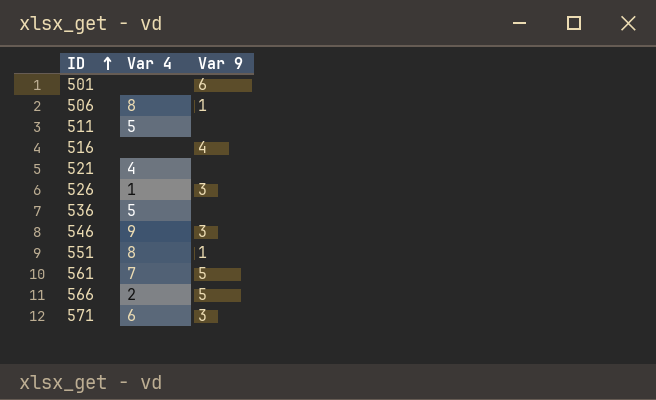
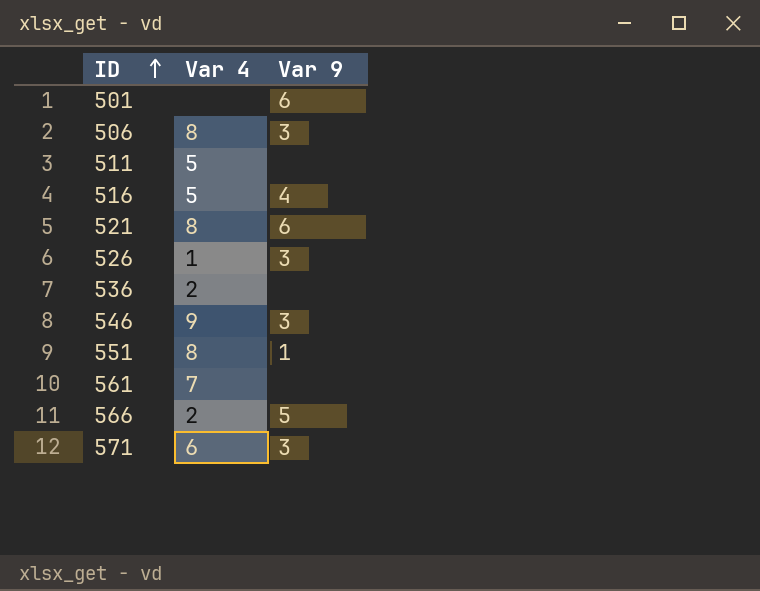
506 | Var 9: 1 -> 3
516 | Var 4: none -> 5
521 | Var 4: 4 -> 8
521 | Var 9: none -> 6
536 | Var 4: 5 -> 2
561 | Var 9: 5 -> none

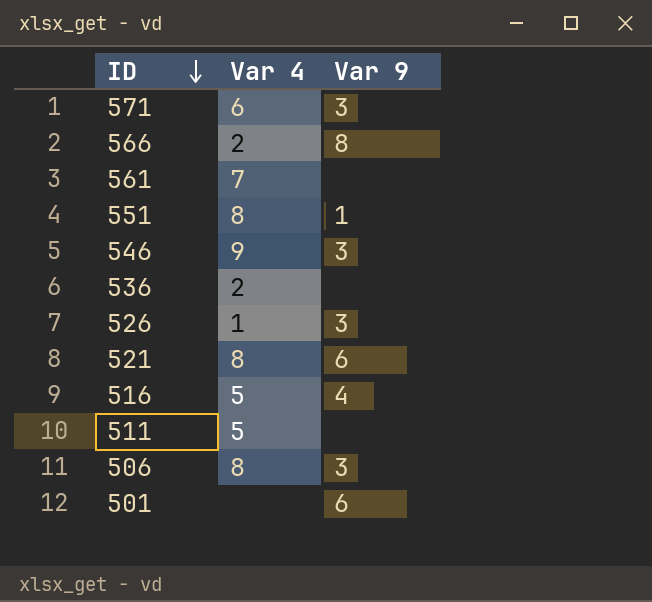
row order: ID ascending -> ID descending
566 | Var 9: 5 -> 8

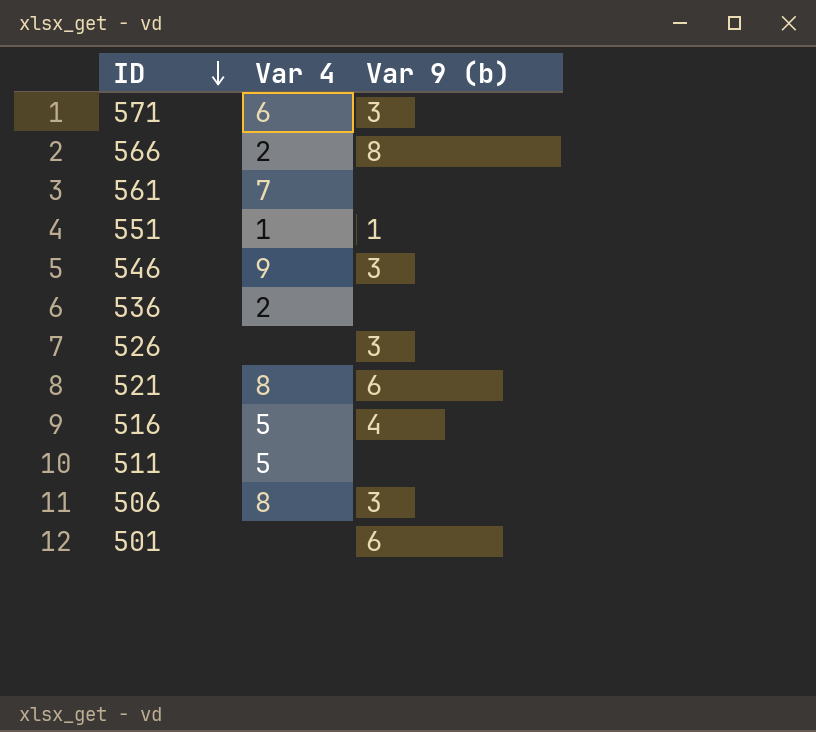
column name: Var 9 -> Var 9 (b)
551 | Var 4: 8 -> 1
526 | Var 4: 1 -> none

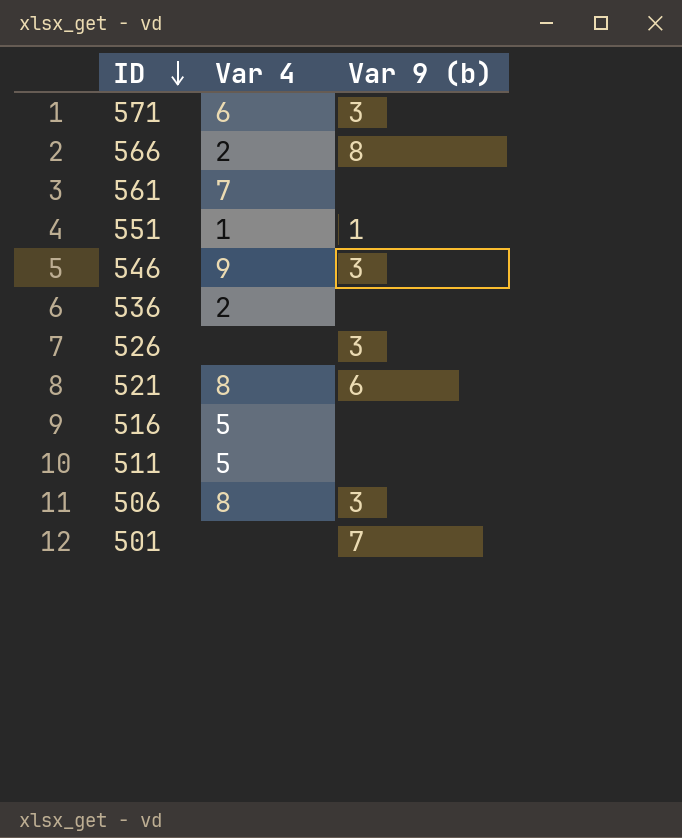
516 | Var 9 (b): 4 -> none
501 | Var 9 (b): 6 -> 7

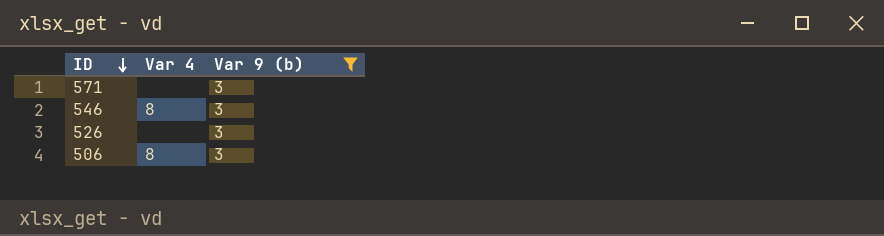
filter: none -> Var 9 (b) = 3
571 | Var 4: 6 -> none
546 | Var 4: 9 -> 8

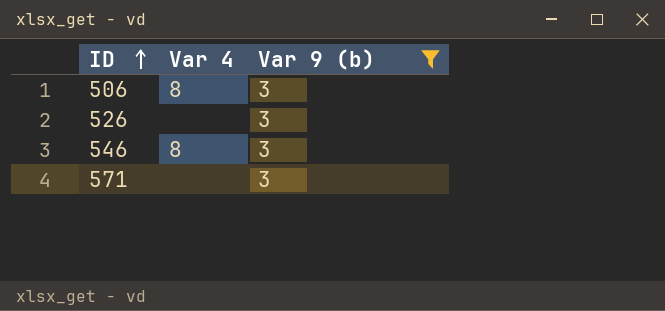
row order: ID descending -> ID ascending

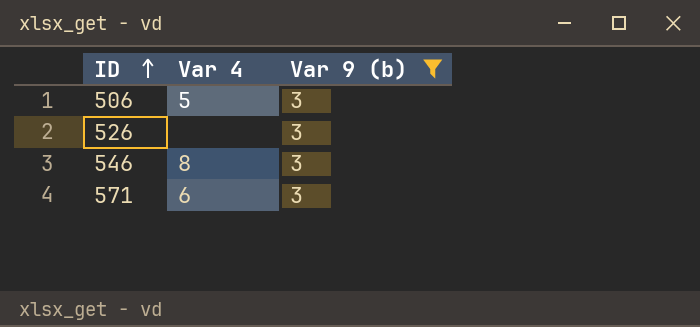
506 | Var 4: 8 -> 5
571 | Var 4: none -> 6

